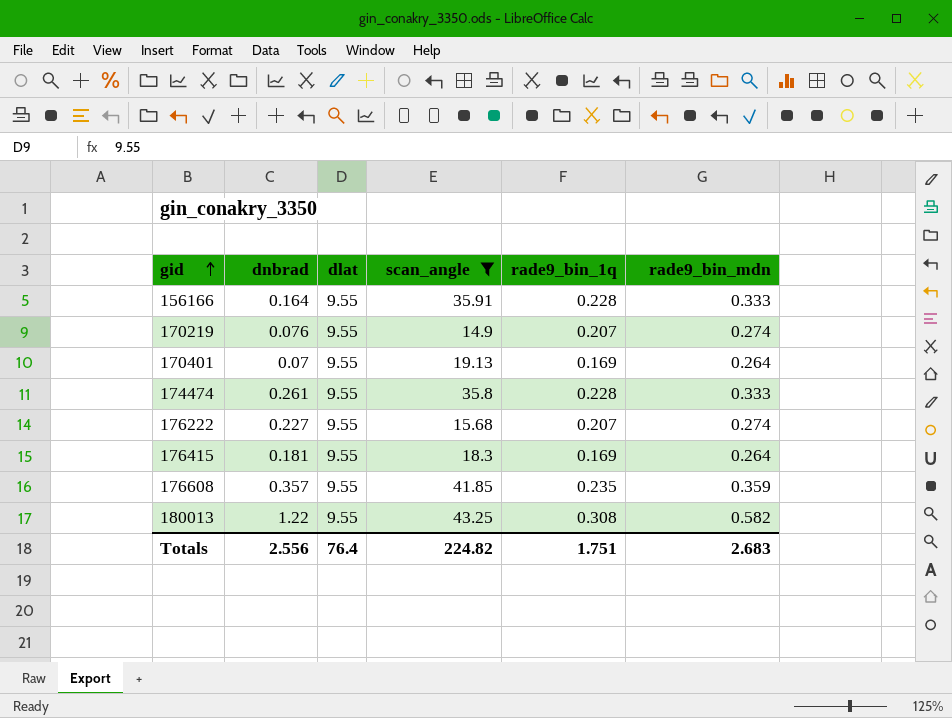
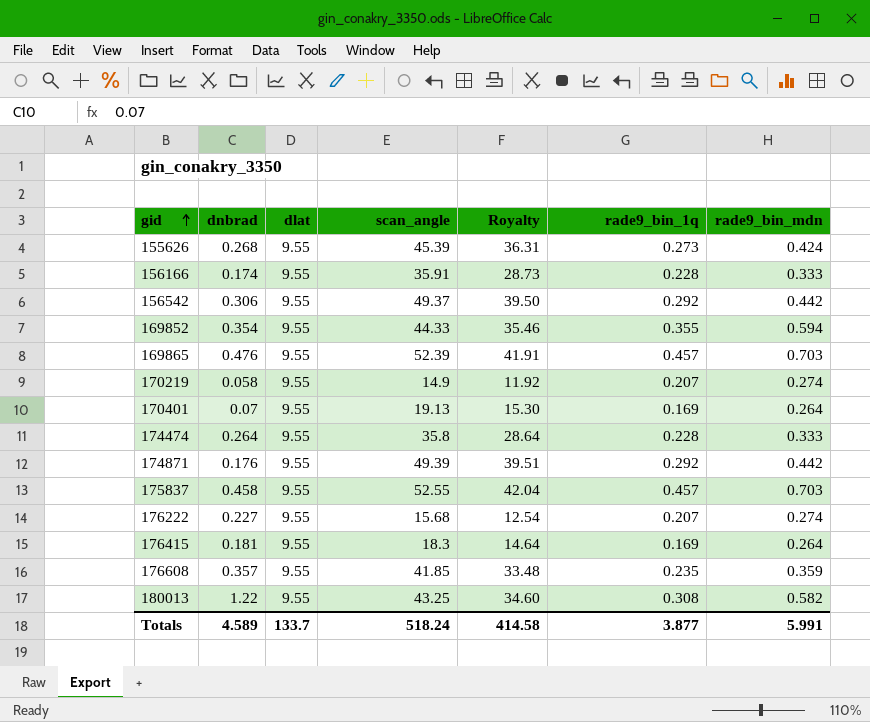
filter: scan_angle <= 43.25 -> none
column Royalty | formula: none -> [scan_angle] * 0.8
156166 | dnbrad: 0.164 -> 0.174
170219 | dnbrad: 0.076 -> 0.058
174474 | dnbrad: 0.261 -> 0.264
Totals | dnbrad: 2.556 -> 4.589
Totals | dlat: 76.4 -> 133.7
Totals | scan_angle: 224.82 -> 518.24
Totals | rade9_bin_1q: 1.751 -> 3.877
Totals | rade9_bin_mdn: 2.683 -> 5.991

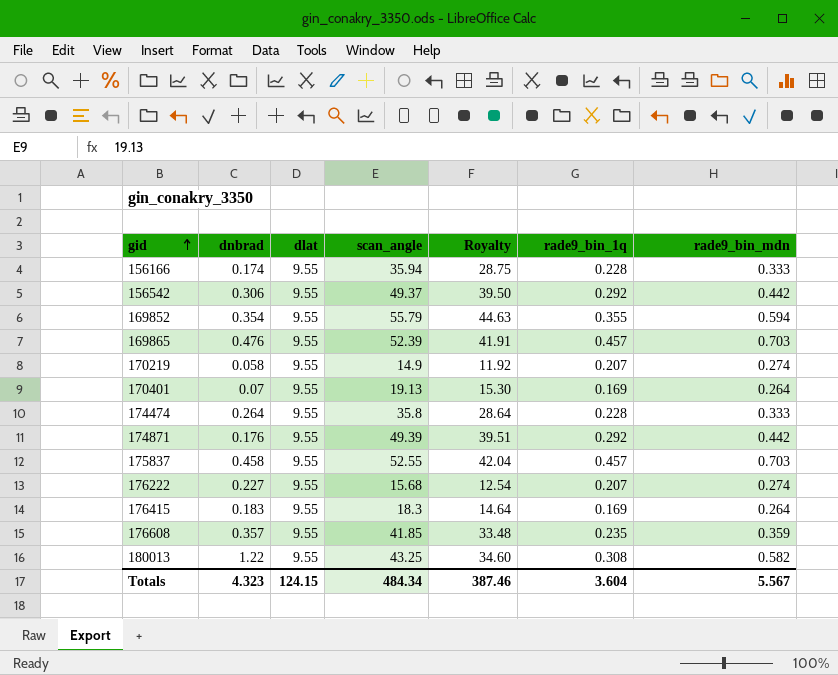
row 155626: 0.268 | 9.55 | 45.39 | 36.31 | 0.273 | 0.424 -> none
156166 | scan_angle: 35.91 -> 35.94
156166 | Royalty: 28.73 -> 28.75
169852 | scan_angle: 44.33 -> 55.79
169852 | Royalty: 35.46 -> 44.63
176415 | dnbrad: 0.181 -> 0.183
Totals | dnbrad: 4.589 -> 4.323
Totals | dlat: 133.7 -> 124.15
Totals | scan_angle: 518.24 -> 484.34
Totals | Royalty: 414.58 -> 387.46
Totals | rade9_bin_1q: 3.877 -> 3.604
Totals | rade9_bin_mdn: 5.991 -> 5.567

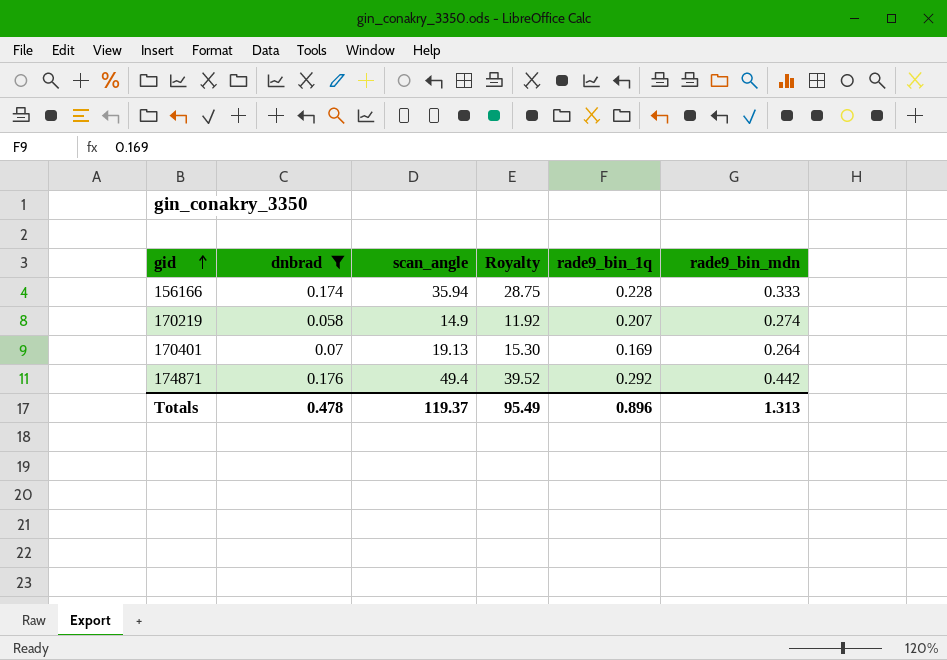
filter: none -> dnbrad <= 0.176
column dlat | position: 3 -> none
174871 | scan_angle: 49.39 -> 49.4
174871 | Royalty: 39.51 -> 39.52
Totals | dnbrad: 4.323 -> 0.478
Totals | scan_angle: 484.34 -> 119.37
Totals | Royalty: 387.46 -> 95.49
Totals | rade9_bin_1q: 3.604 -> 0.896
Totals | rade9_bin_mdn: 5.567 -> 1.313

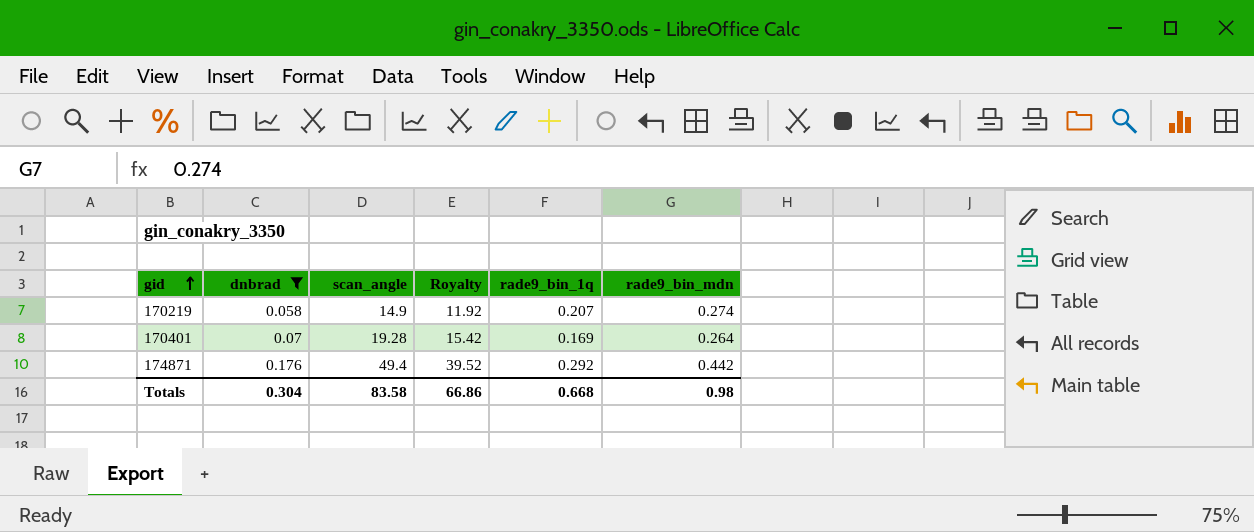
row 156166: 0.174 | 35.94 | 28.75 | 0.228 | 0.333 -> none
170401 | scan_angle: 19.13 -> 19.28
170401 | Royalty: 15.30 -> 15.42
Totals | dnbrad: 0.478 -> 0.304
Totals | scan_angle: 119.37 -> 83.58
Totals | Royalty: 95.49 -> 66.86
Totals | rade9_bin_1q: 0.896 -> 0.668
Totals | rade9_bin_mdn: 1.313 -> 0.98

